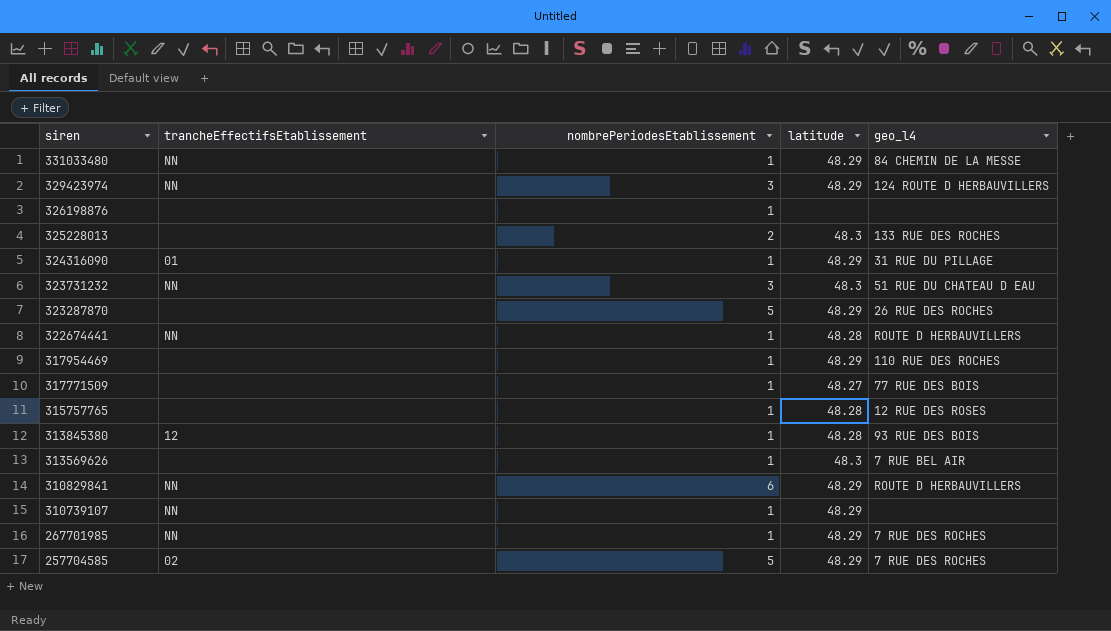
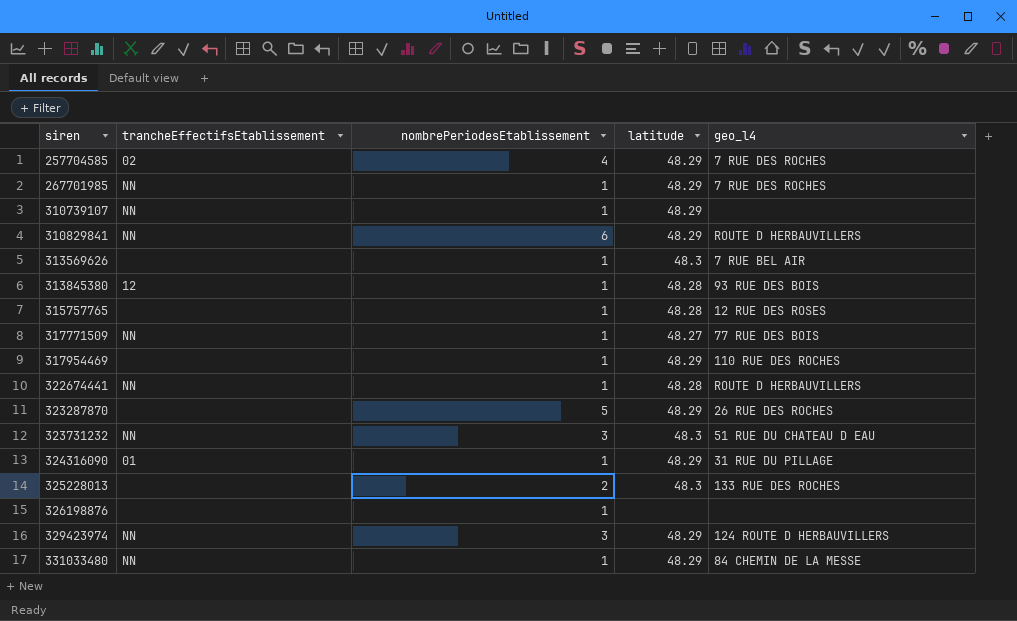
row order: siren descending -> siren ascending
257704585 | nombrePeriodesEtablissement: 5 -> 4
317771509 | trancheEffectifsEtablissement: none -> NN

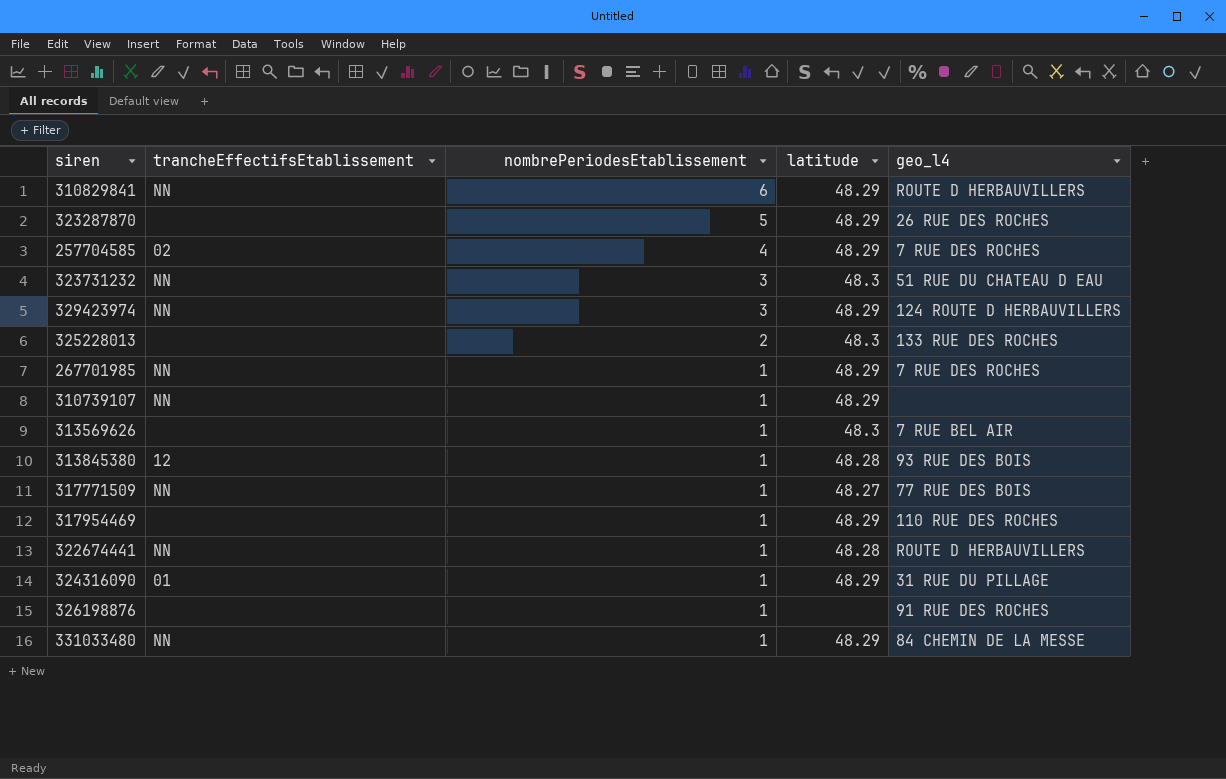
row order: siren ascending -> nombrePeriodesEtablissement descending
row 315757765: none | 1 | 48.28 | 12 RUE DES ROSES -> none
326198876 | geo_l4: none -> 91 RUE DES ROCHES

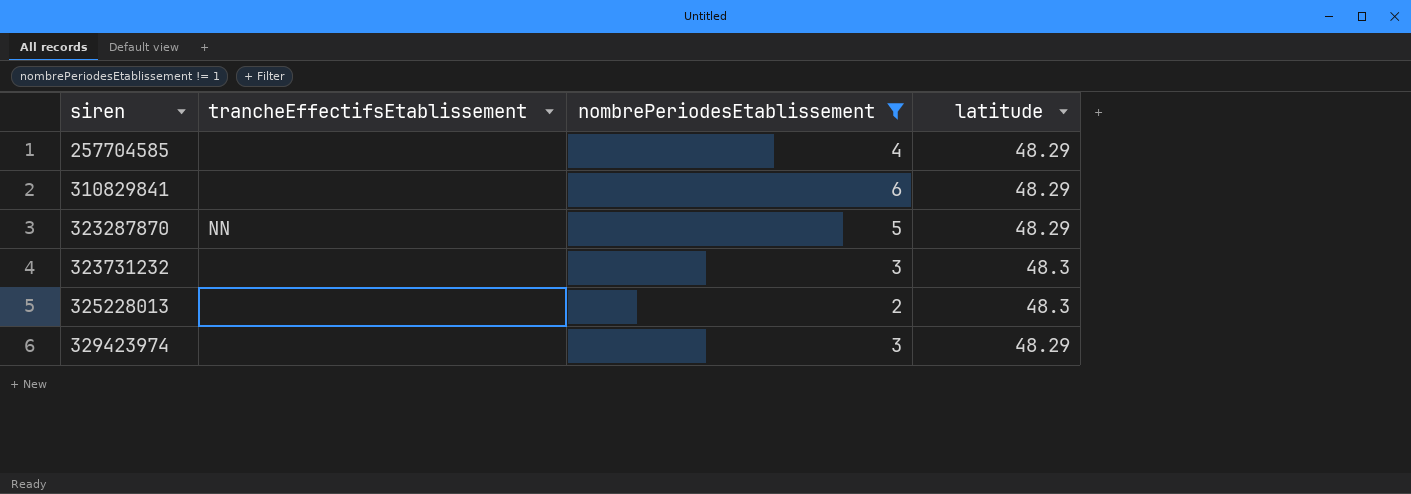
filter: none -> nombrePeriodesEtablissement != 1
row order: nombrePeriodesEtablissement descending -> siren ascending
column geo_l4 | position: 5 -> none
257704585 | trancheEffectifsEtablissement: 02 -> none
310829841 | trancheEffectifsEtablissement: NN -> none
323287870 | trancheEffectifsEtablissement: none -> NN
323731232 | trancheEffectifsEtablissement: NN -> none
329423974 | trancheEffectifsEtablissement: NN -> none

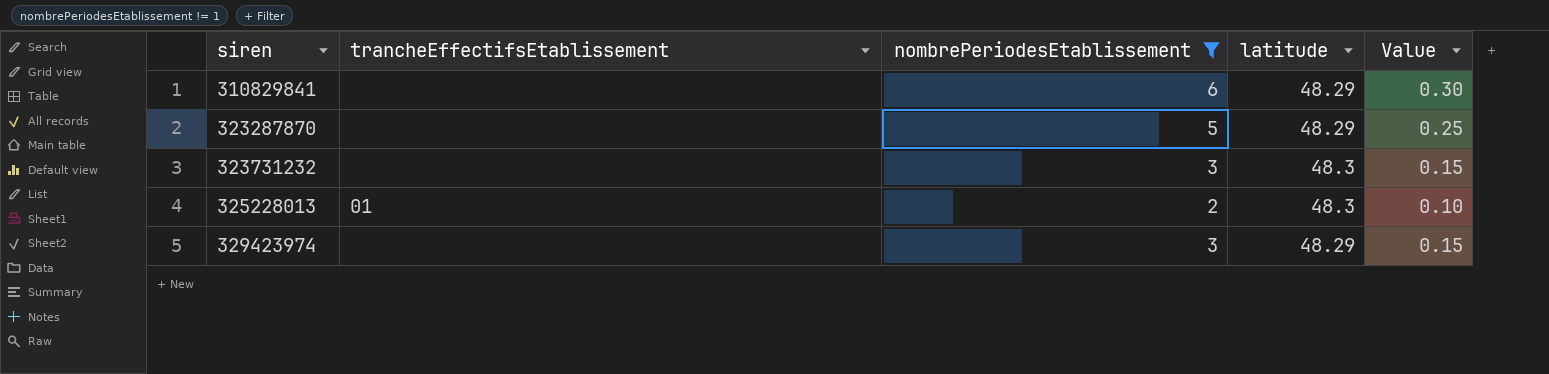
column Value | formula: none -> [nombrePeriodesEtablissement] * 0.05
row 257704585: none | 4 | 48.29 -> none
323287870 | trancheEffectifsEtablissement: NN -> none
325228013 | trancheEffectifsEtablissement: none -> 01

